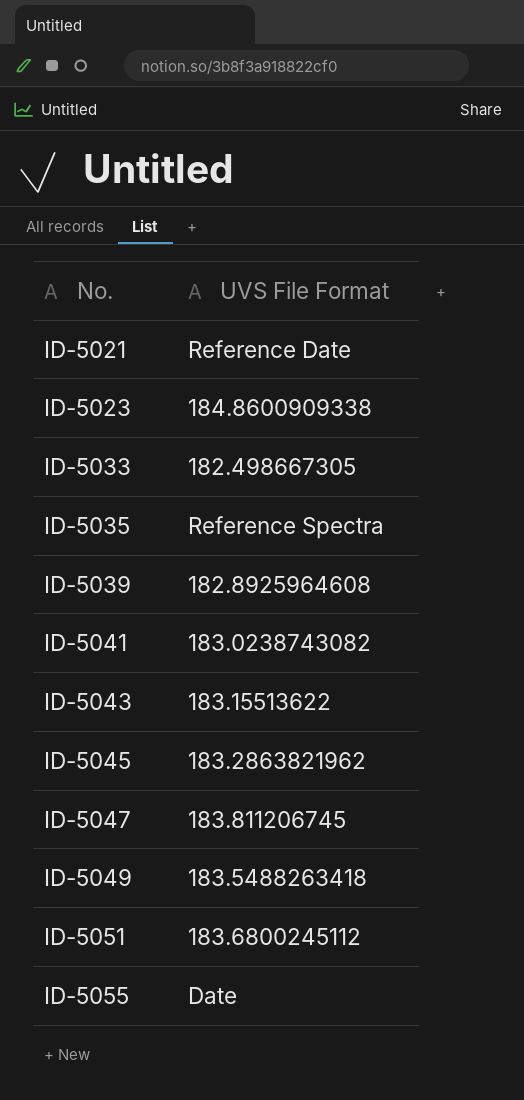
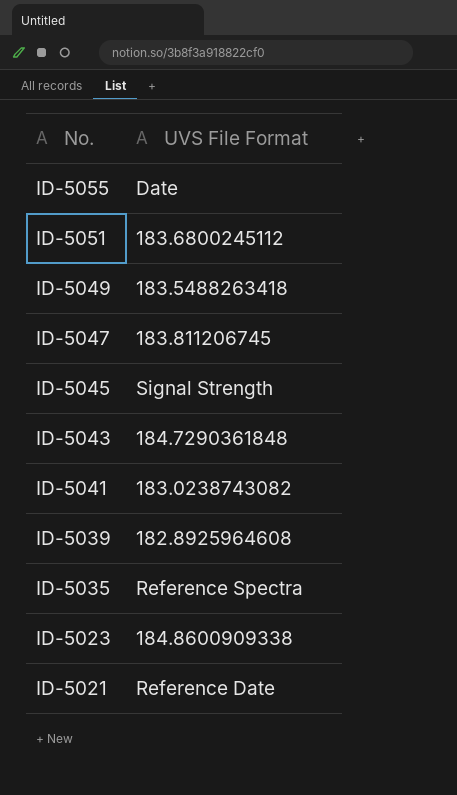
row order: No. ascending -> No. descending
row ID-5033: 182.498667305 -> none
ID-5045 | UVS File Format: 183.2863821962 -> Signal Strength
ID-5043 | UVS File Format: 183.15513622 -> 184.7290361848

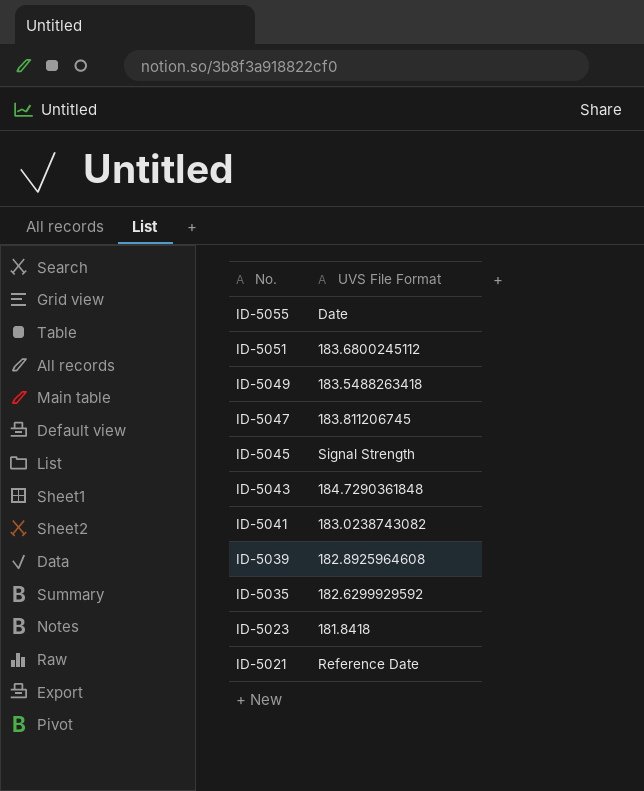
ID-5035 | UVS File Format: Reference Spectra -> 182.6299929592
ID-5023 | UVS File Format: 184.8600909338 -> 181.8418

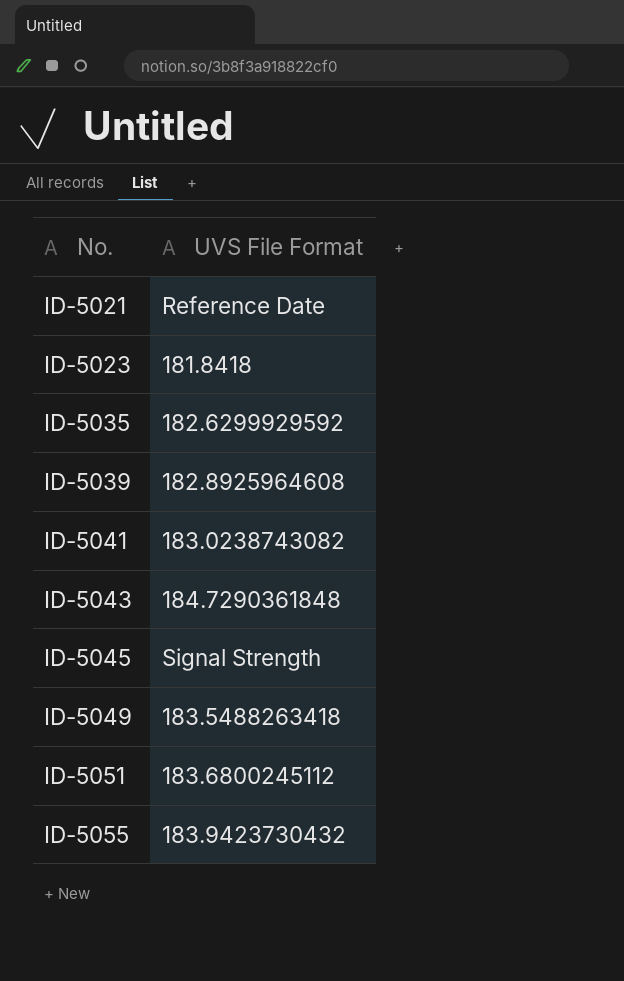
row order: No. descending -> No. ascending
row ID-5047: 183.811206745 -> none
ID-5055 | UVS File Format: Date -> 183.9423730432

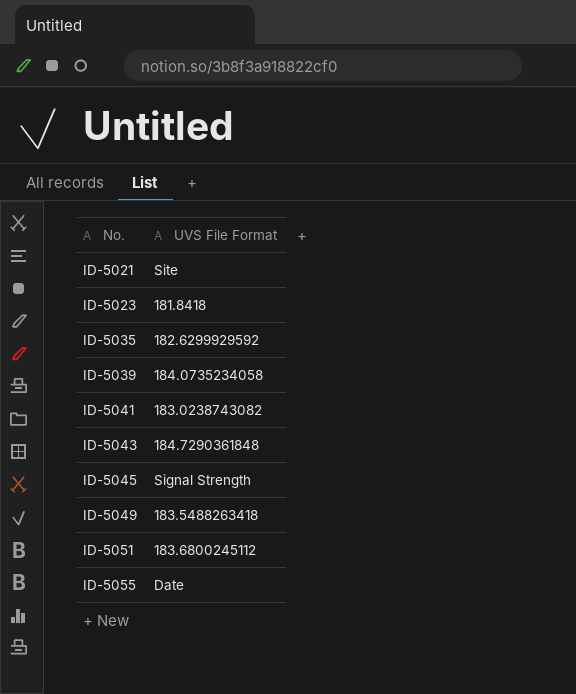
ID-5021 | UVS File Format: Reference Date -> Site
ID-5039 | UVS File Format: 182.8925964608 -> 184.0735234058
ID-5055 | UVS File Format: 183.9423730432 -> Date

